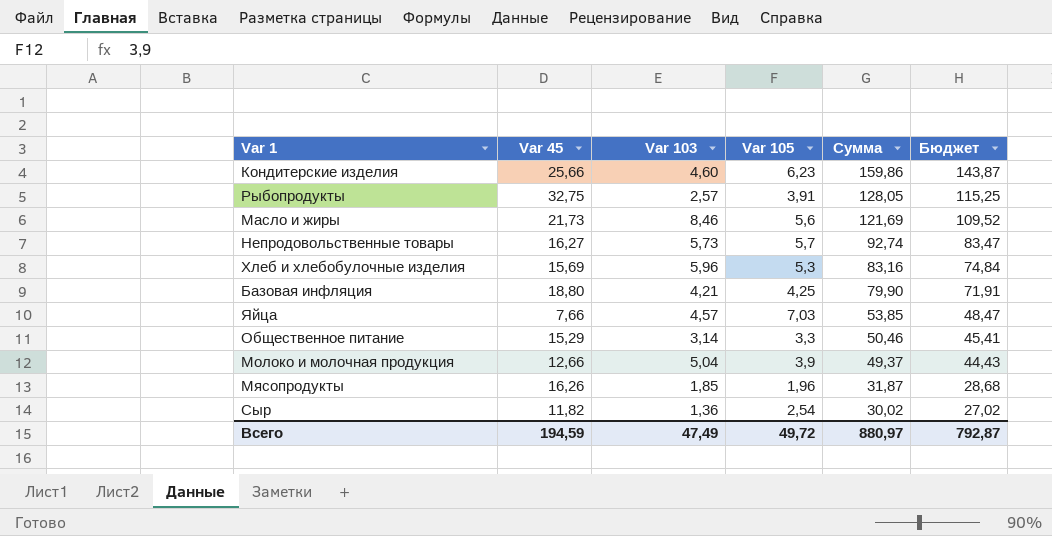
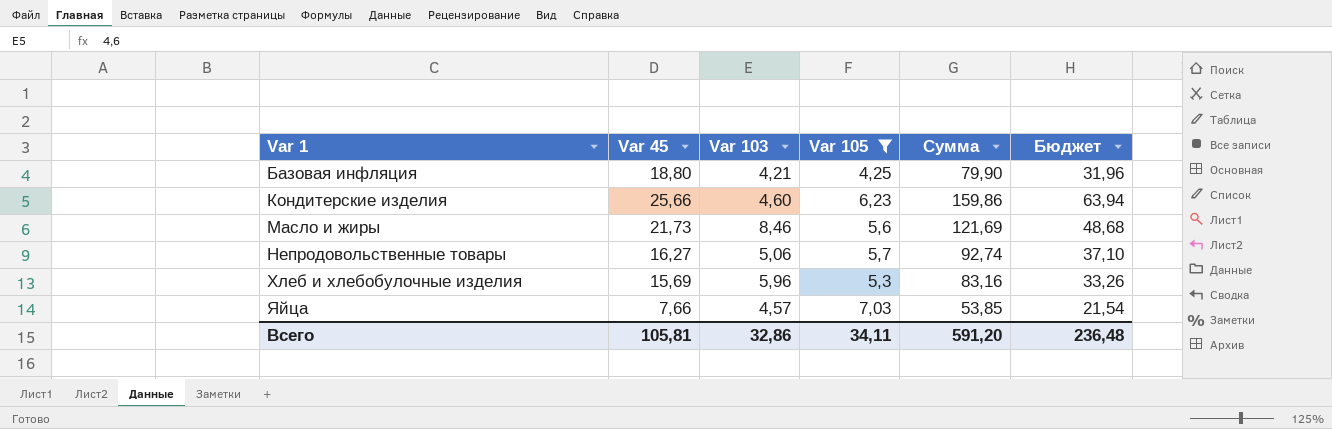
filter: none -> Var 105 >= 4,25
row order: Сумма descending -> Var 1 ascending
column Бюджет | formula: [Сумма] * 0,9 -> [Сумма] * 0,4
Непродовольственные товары | Var 103: 5,73 -> 5,06
Всего | Var 45: 194,59 -> 105,81
Всего | Var 103: 47,49 -> 32,86
Всего | Var 105: 49,72 -> 34,11
Всего | Сумма: 880,97 -> 591,20
Всего | Бюджет: 792,87 -> 236,48

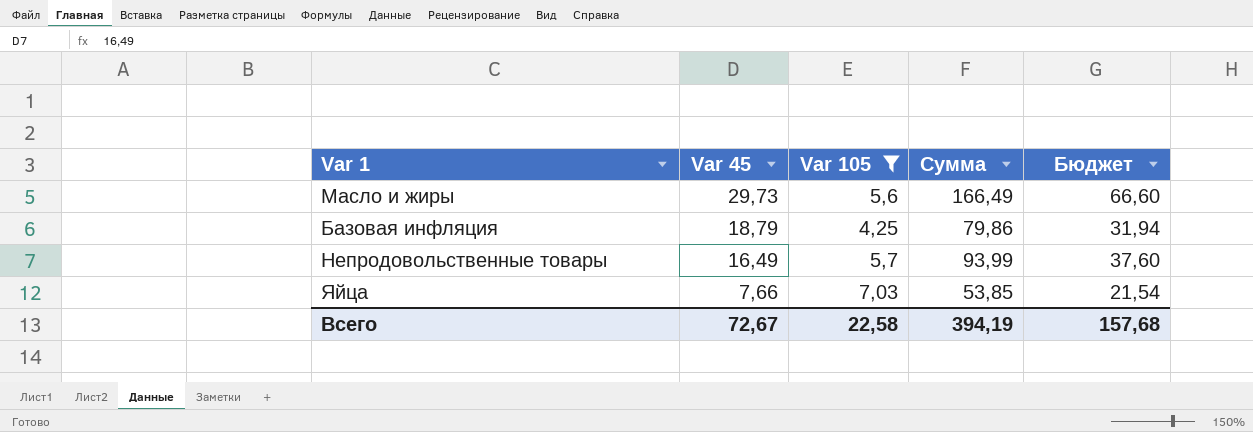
row order: Var 1 ascending -> Var 45 descending
column Var 103 | position: 3 -> none
row Кондитерские изделия: 25,66 | 4,60 | 6,23 | 159,86 | 63,94 -> none
row Хлеб и хлебобулочные изделия: 15,69 | 5,96 | 5,3 | 83,16 | 33,26 -> none
Масло и жиры | Var 45: 21,73 -> 29,73
Масло и жиры | Сумма: 121,69 -> 166,49
Масло и жиры | Бюджет: 48,68 -> 66,60
Базовая инфляция | Var 45: 18,80 -> 18,79
Базовая инфляция | Сумма: 79,90 -> 79,86
Базовая инфляция | Бюджет: 31,96 -> 31,94
Непродовольственные товары | Var 45: 16,27 -> 16,49
Непродовольственные товары | Сумма: 92,74 -> 93,99
Непродовольственные товары | Бюджет: 37,10 -> 37,60
Всего | Var 45: 105,81 -> 72,67
Всего | Var 105: 34,11 -> 22,58
Всего | Сумма: 591,20 -> 394,19
Всего | Бюджет: 236,48 -> 157,68

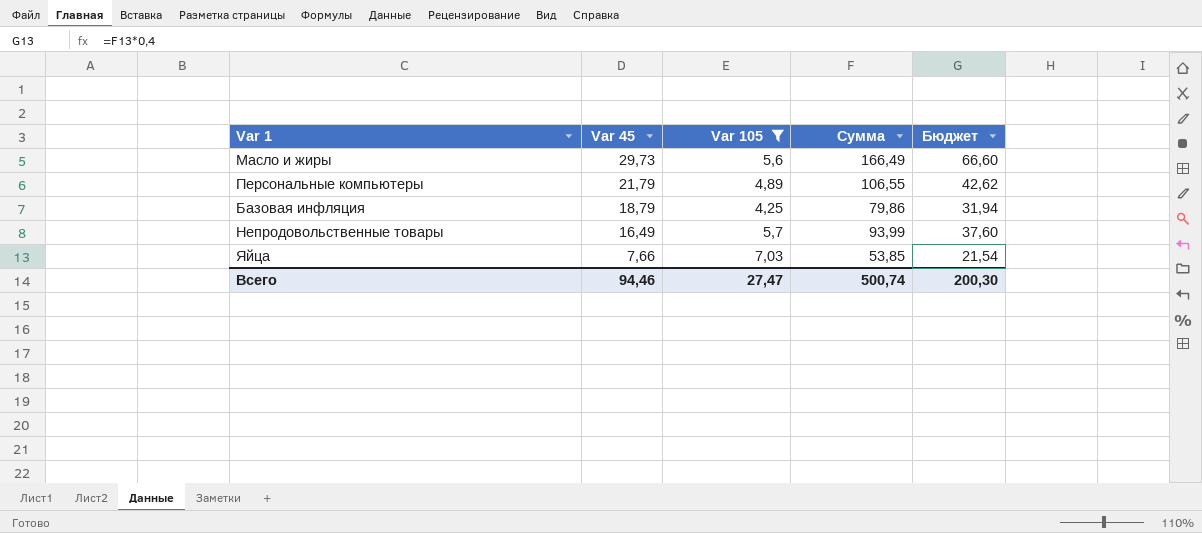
row Персональные компьютеры: none -> 21,79 | 4,89 | 106,55 | 42,62
Всего | Var 45: 72,67 -> 94,46
Всего | Var 105: 22,58 -> 27,47
Всего | Сумма: 394,19 -> 500,74
Всего | Бюджет: 157,68 -> 200,30

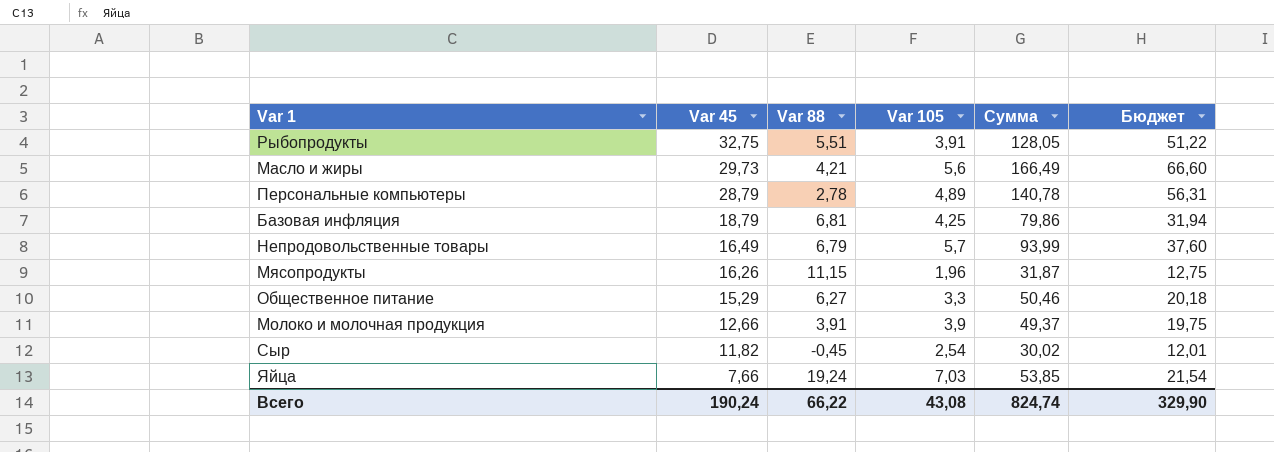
filter: Var 105 >= 4,25 -> none
column Var 88 | position: none -> 3
Персональные компьютеры | Var 45: 21,79 -> 28,79
Персональные компьютеры | Сумма: 106,55 -> 140,78
Персональные компьютеры | Бюджет: 42,62 -> 56,31
Всего | Var 45: 94,46 -> 190,24
Всего | Var 105: 27,47 -> 43,08
Всего | Сумма: 500,74 -> 824,74
Всего | Бюджет: 200,30 -> 329,90

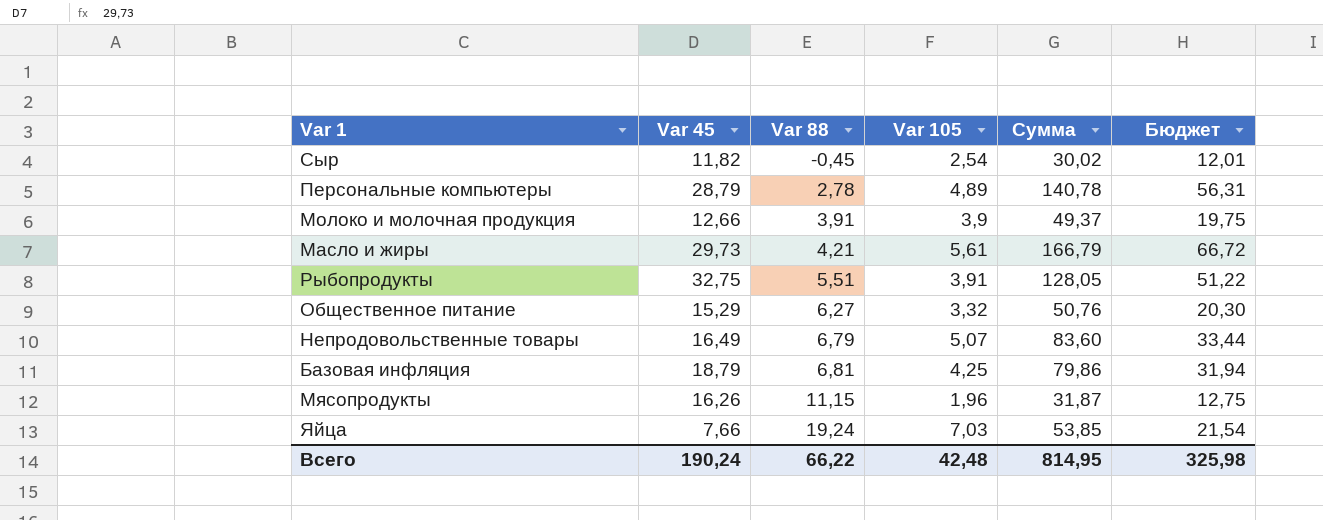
row order: Var 45 descending -> Var 88 ascending
Масло и жиры | Var 105: 5,6 -> 5,61
Масло и жиры | Сумма: 166,49 -> 166,79
Масло и жиры | Бюджет: 66,60 -> 66,72
Общественное питание | Var 105: 3,3 -> 3,32
Общественное питание | Сумма: 50,46 -> 50,76
Общественное питание | Бюджет: 20,18 -> 20,30
Непродовольственные товары | Var 105: 5,7 -> 5,07
Непродовольственные товары | Сумма: 93,99 -> 83,60
Непродовольственные товары | Бюджет: 37,60 -> 33,44
Всего | Var 105: 43,08 -> 42,48
Всего | Сумма: 824,74 -> 814,95
Всего | Бюджет: 329,90 -> 325,98

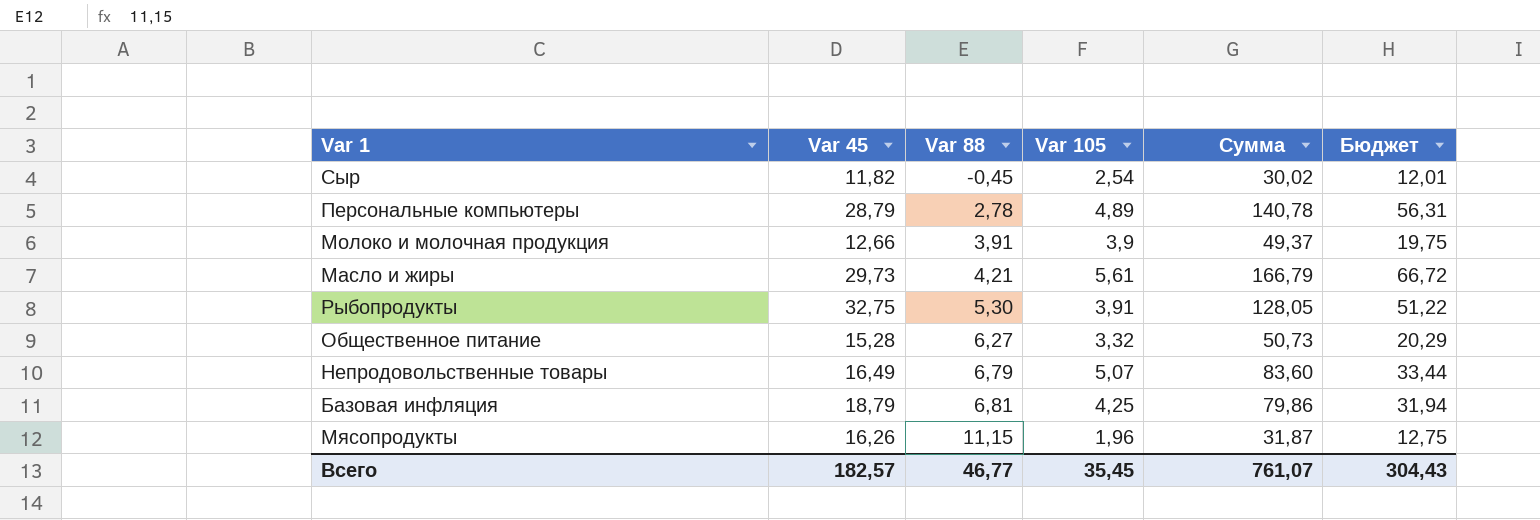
row Яйца: 7,66 | 19,24 | 7,03 | 53,85 | 21,54 -> none
Рыбопродукты | Var 88: 5,51 -> 5,30
Общественное питание | Var 45: 15,29 -> 15,28
Общественное питание | Сумма: 50,76 -> 50,73
Общественное питание | Бюджет: 20,30 -> 20,29
Всего | Var 45: 190,24 -> 182,57
Всего | Var 88: 66,22 -> 46,77
Всего | Var 105: 42,48 -> 35,45
Всего | Сумма: 814,95 -> 761,07
Всего | Бюджет: 325,98 -> 304,43

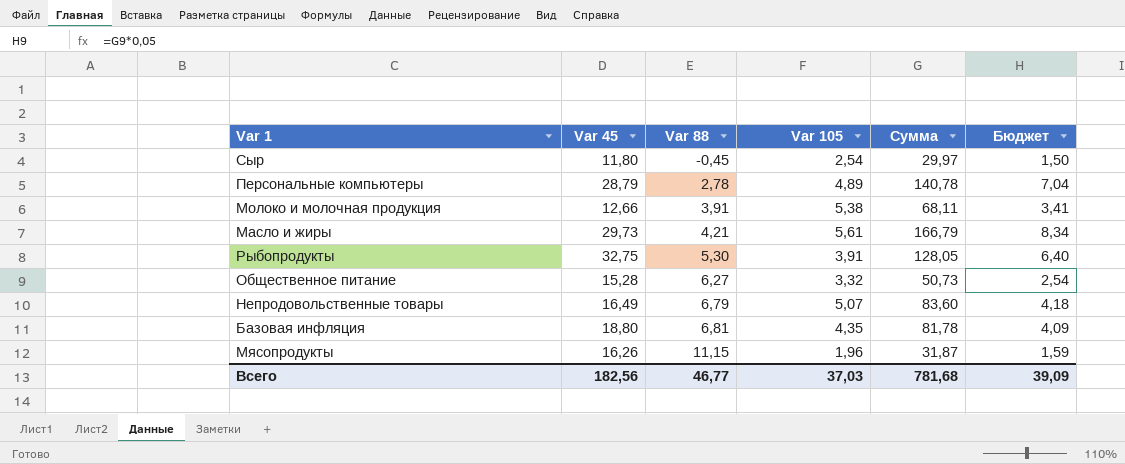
column Бюджет | formula: [Сумма] * 0,4 -> [Сумма] * 0,05
Сыр | Var 45: 11,82 -> 11,80
Сыр | Сумма: 30,02 -> 29,97
Молоко и молочная продукция | Var 105: 3,9 -> 5,38
Молоко и молочная продукция | Сумма: 49,37 -> 68,11
Базовая инфляция | Var 45: 18,79 -> 18,80
Базовая инфляция | Var 105: 4,25 -> 4,35
Базовая инфляция | Сумма: 79,86 -> 81,78
Всего | Var 45: 182,57 -> 182,56
Всего | Var 105: 35,45 -> 37,03
Всего | Сумма: 761,07 -> 781,68
Всего | Бюджет: 304,43 -> 39,09

